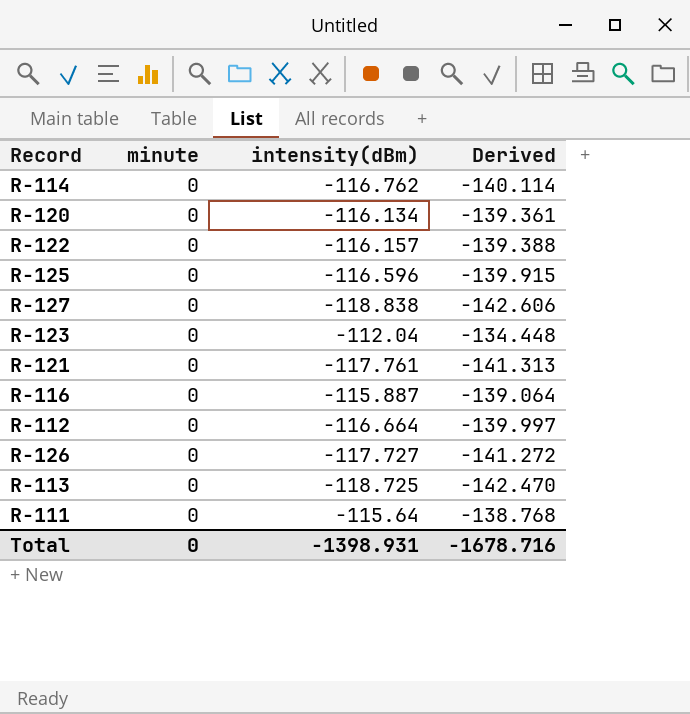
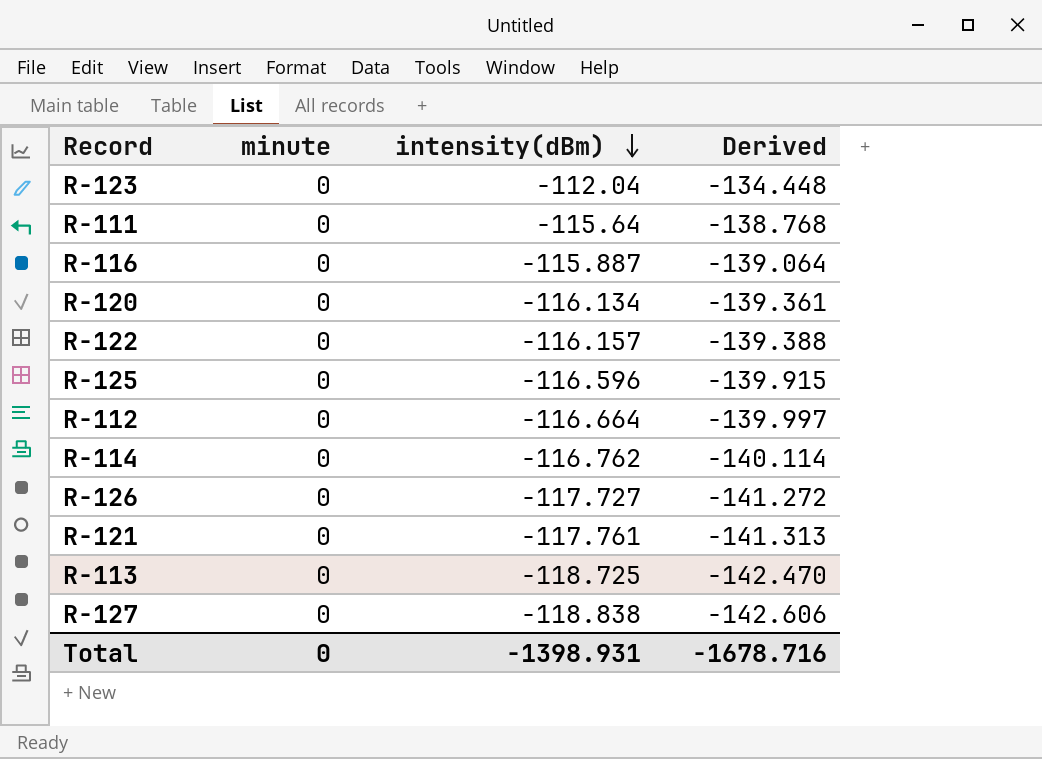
row order: none -> intensity(dBm) descending

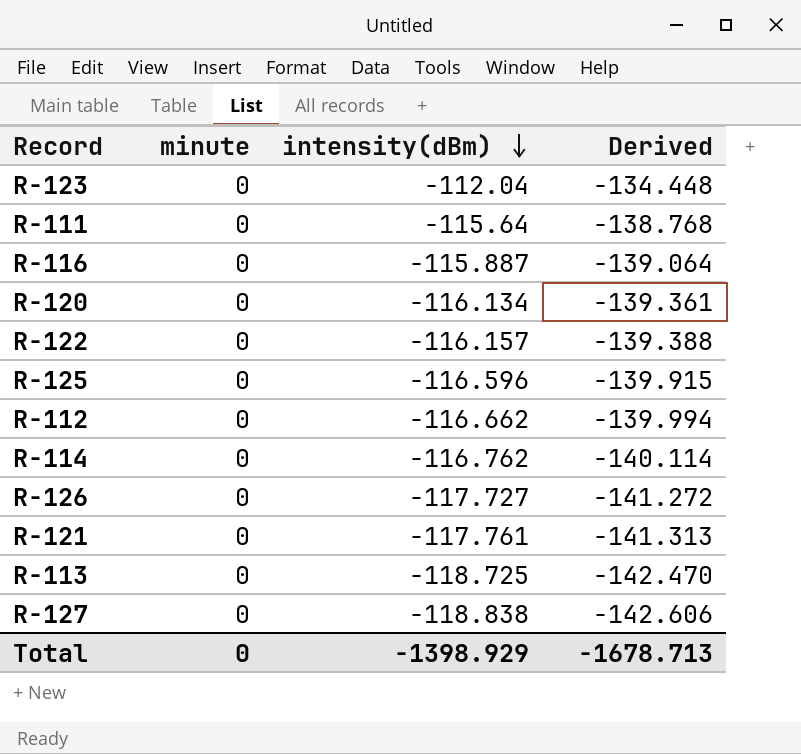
R-112 | intensity(dBm): -116.664 -> -116.662
R-112 | Derived: -139.997 -> -139.994
Total | intensity(dBm): -1398.931 -> -1398.929
Total | Derived: -1678.716 -> -1678.713

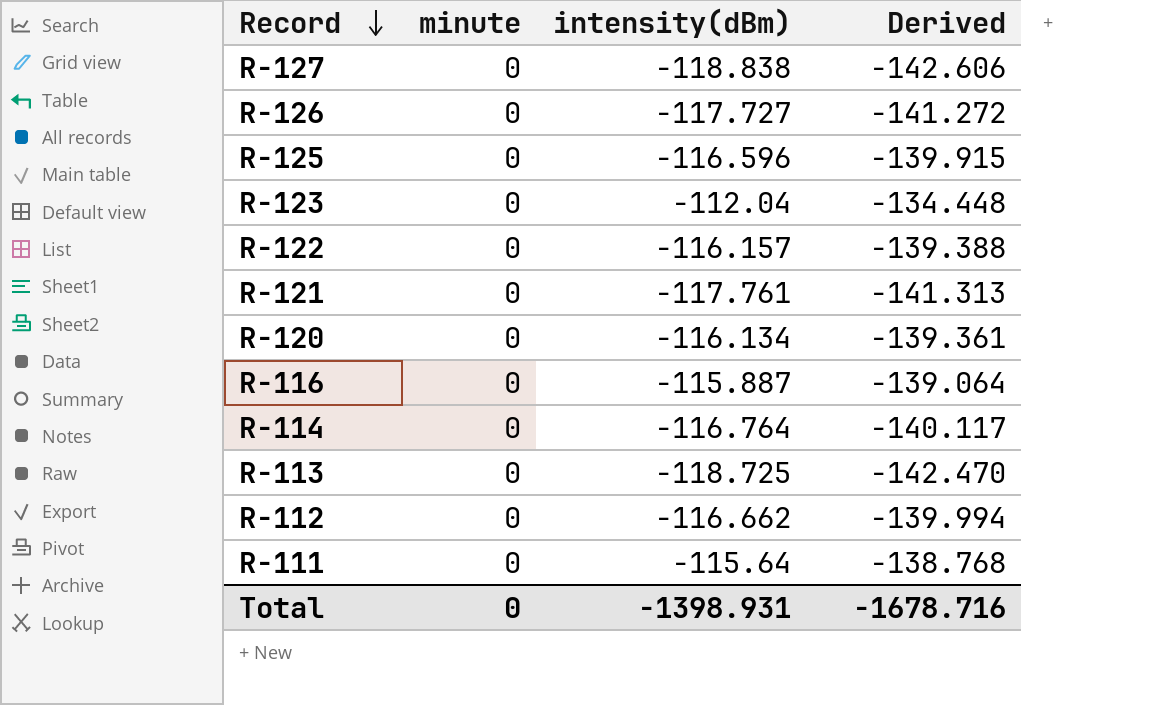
row order: intensity(dBm) descending -> Record descending
R-114 | intensity(dBm): -116.762 -> -116.764
R-114 | Derived: -140.114 -> -140.117
Total | intensity(dBm): -1398.929 -> -1398.931
Total | Derived: -1678.713 -> -1678.716

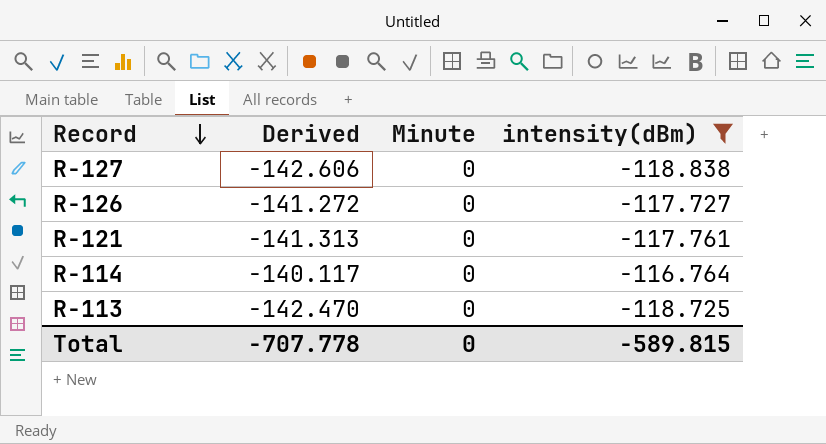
filter: none -> intensity(dBm) <= -116.764
column Derived | position: 4 -> 2
column name: minute -> Minute
Total | Derived: -1678.716 -> -707.778
Total | intensity(dBm): -1398.931 -> -589.815

